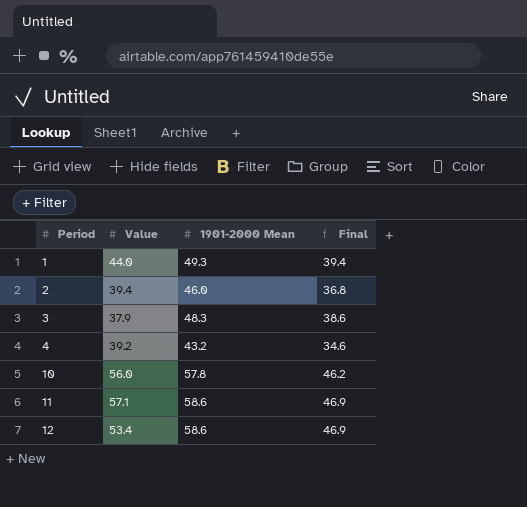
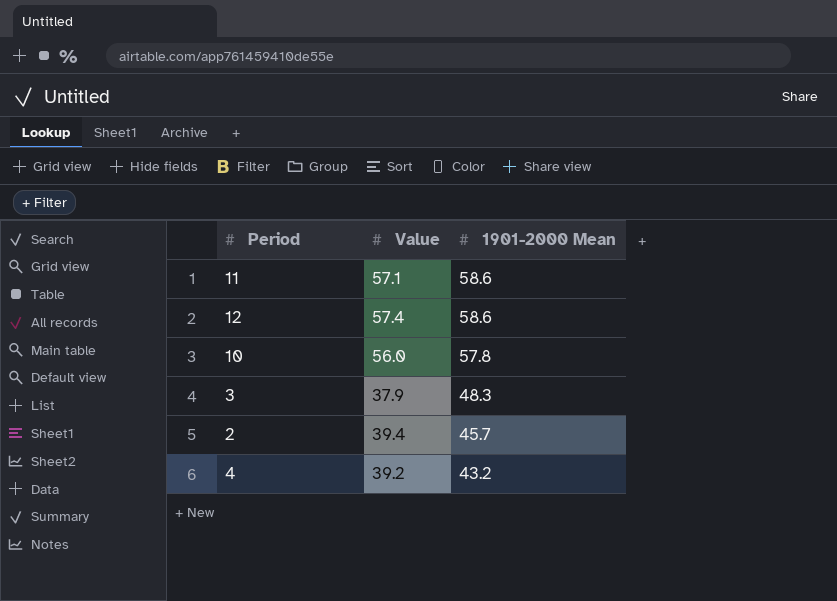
row order: Period ascending -> 1901-2000 Mean descending
column Final | formula: [1901-2000 Mean] * 0.8 -> none
row 1: 44.0 | 49.3 | 39.4 -> none
12 | Value: 53.4 -> 57.4
2 | 1901-2000 Mean: 46.0 -> 45.7

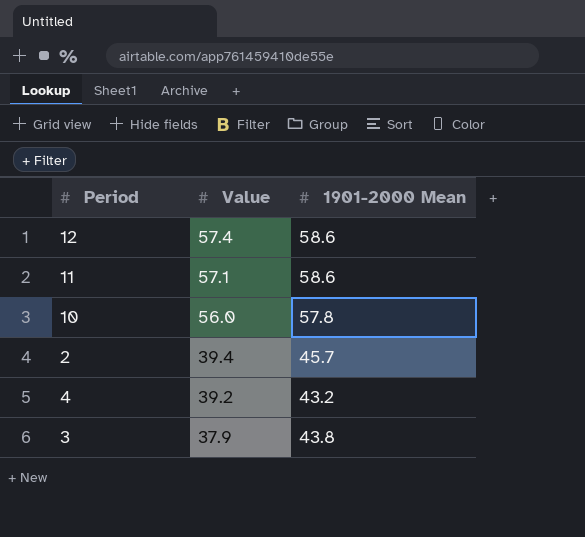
row order: 1901-2000 Mean descending -> Value descending
3 | 1901-2000 Mean: 48.3 -> 43.8

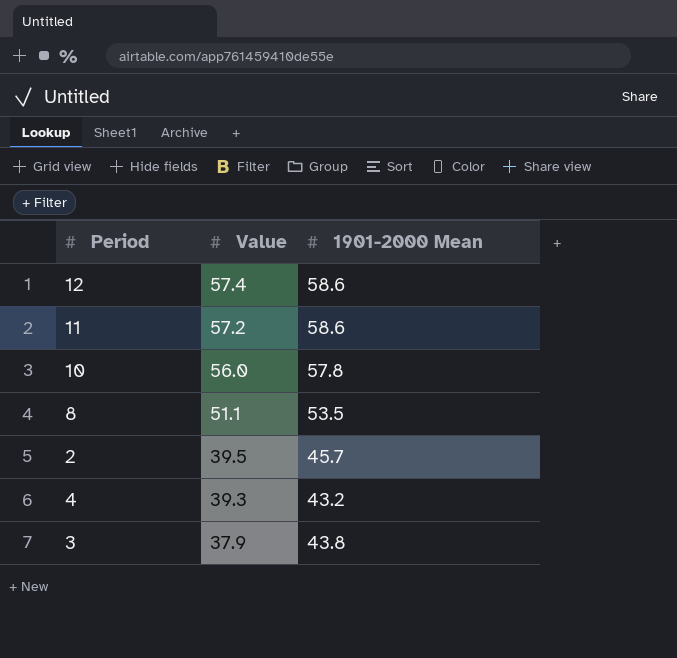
11 | Value: 57.1 -> 57.2
row 8: none -> 51.1 | 53.5
2 | Value: 39.4 -> 39.5
4 | Value: 39.2 -> 39.3

